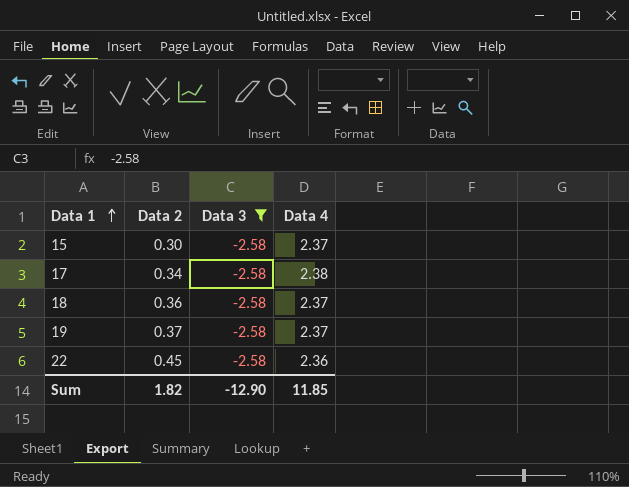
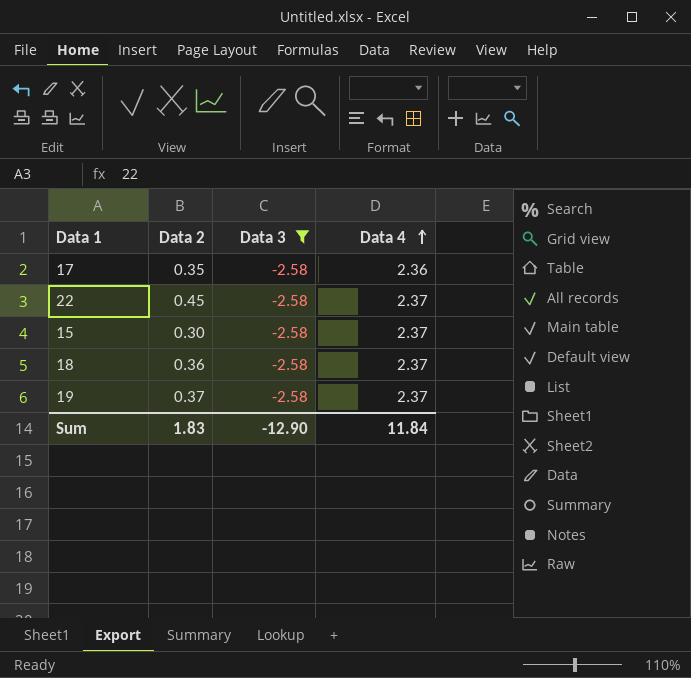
row order: Data 1 ascending -> Data 4 ascending
17 | Data 2: 0.34 -> 0.35
17 | Data 4: 2.38 -> 2.36
22 | Data 4: 2.36 -> 2.37
Sum | Data 2: 1.82 -> 1.83
Sum | Data 4: 11.85 -> 11.84

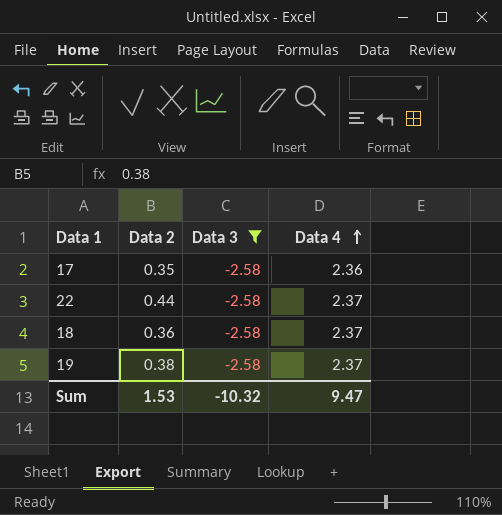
row 15: 0.30 | -2.58 | 2.37 -> none
22 | Data 2: 0.45 -> 0.44
19 | Data 2: 0.37 -> 0.38
Sum | Data 2: 1.83 -> 1.53
Sum | Data 3: -12.90 -> -10.32
Sum | Data 4: 11.84 -> 9.47

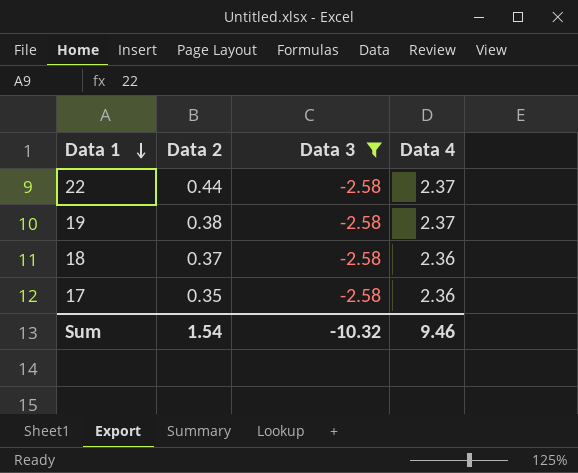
row order: Data 4 ascending -> Data 1 descending
18 | Data 2: 0.36 -> 0.37
18 | Data 4: 2.37 -> 2.36
Sum | Data 2: 1.53 -> 1.54
Sum | Data 4: 9.47 -> 9.46

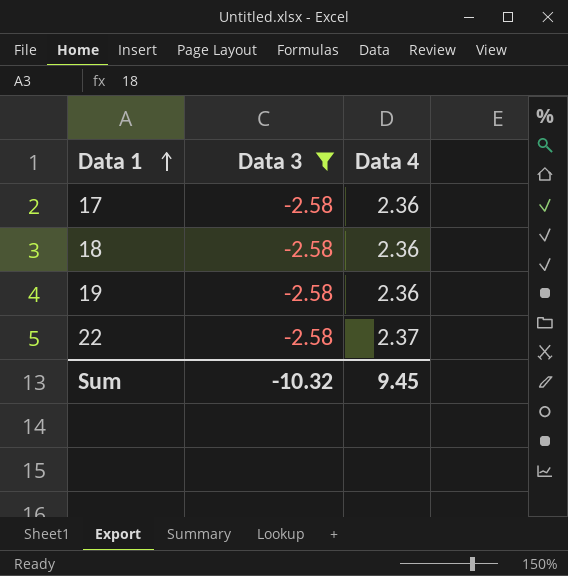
row order: Data 1 descending -> Data 1 ascending
column Data 2 | position: 2 -> none
19 | Data 4: 2.37 -> 2.36
Sum | Data 4: 9.46 -> 9.45

